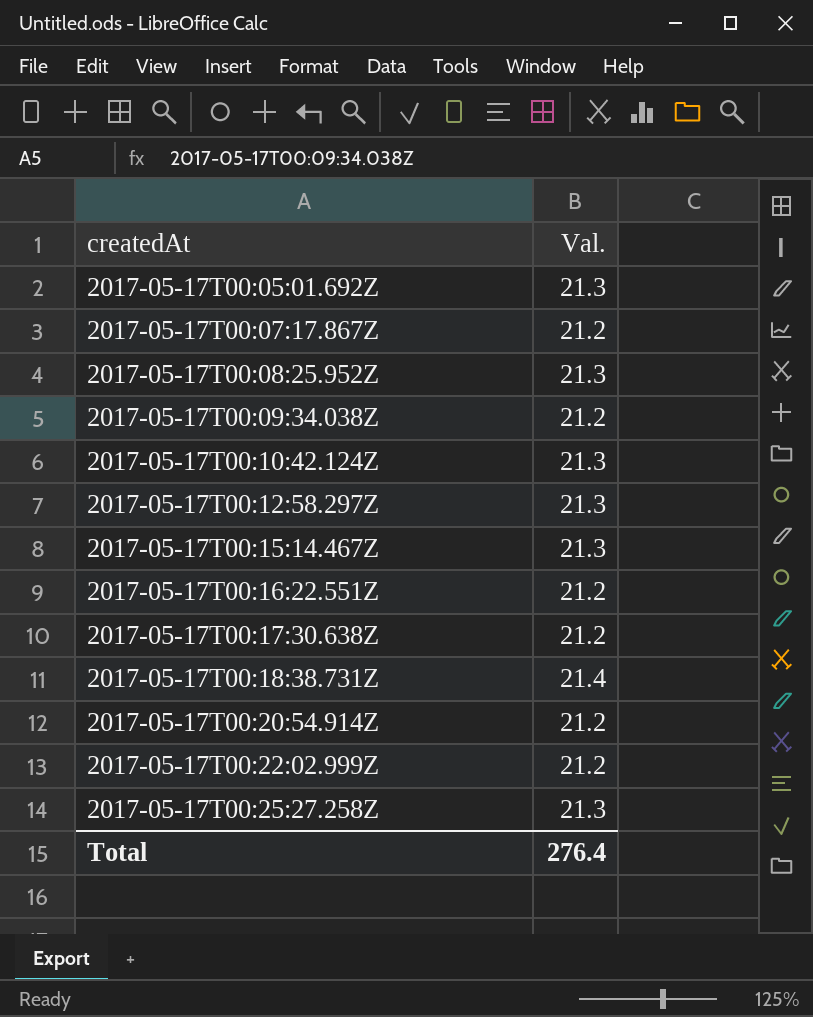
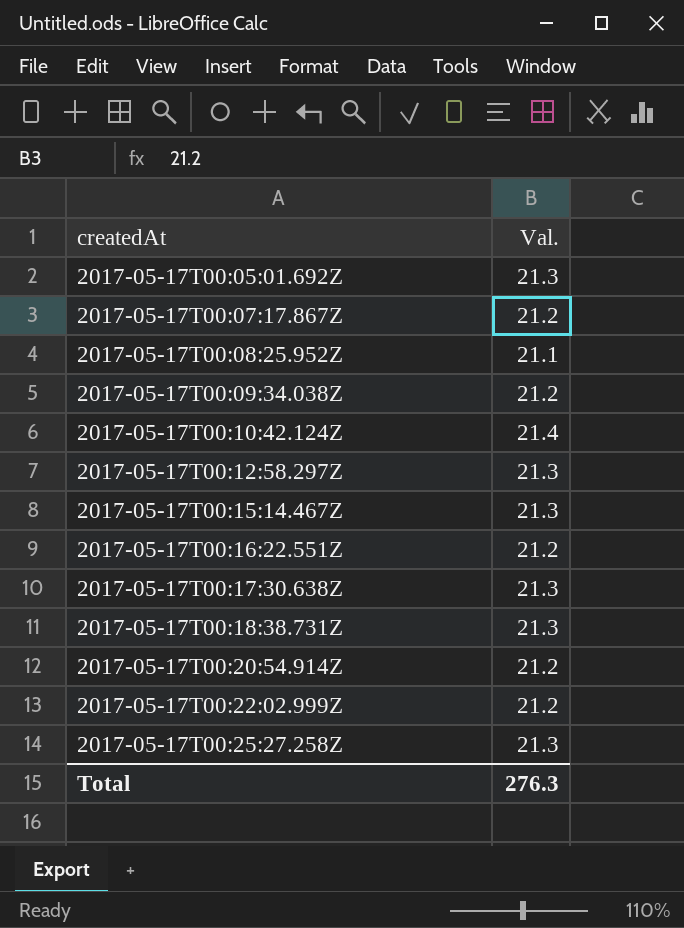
2017-05-17T00:08:25.952Z | Val.: 21.3 -> 21.1
2017-05-17T00:10:42.124Z | Val.: 21.3 -> 21.4
2017-05-17T00:17:30.638Z | Val.: 21.2 -> 21.3
2017-05-17T00:18:38.731Z | Val.: 21.4 -> 21.3
Total | Val.: 276.4 -> 276.3

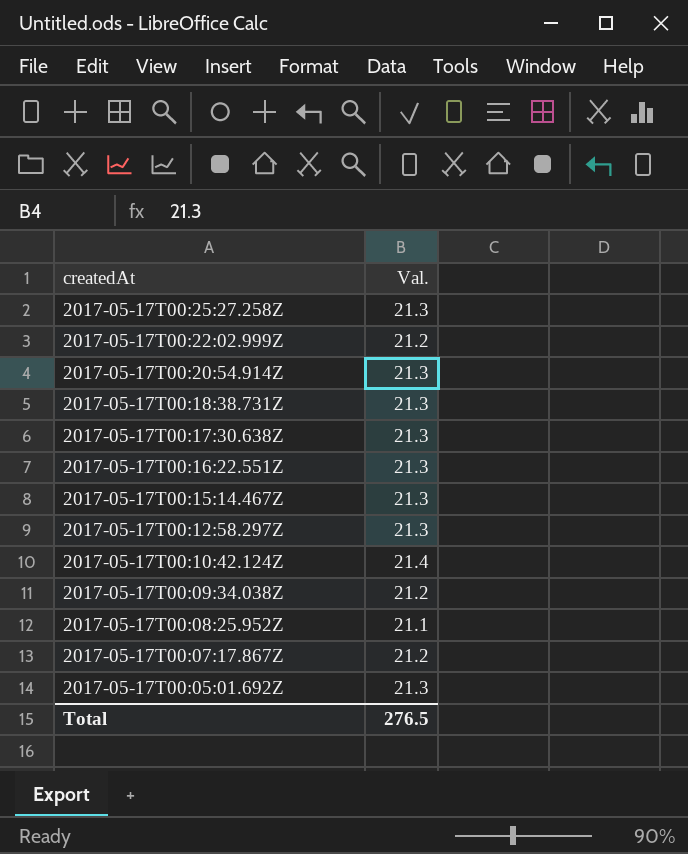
row order: createdAt ascending -> createdAt descending
2017-05-17T00:20:54.914Z | Val.: 21.2 -> 21.3
2017-05-17T00:16:22.551Z | Val.: 21.2 -> 21.3
Total | Val.: 276.3 -> 276.5

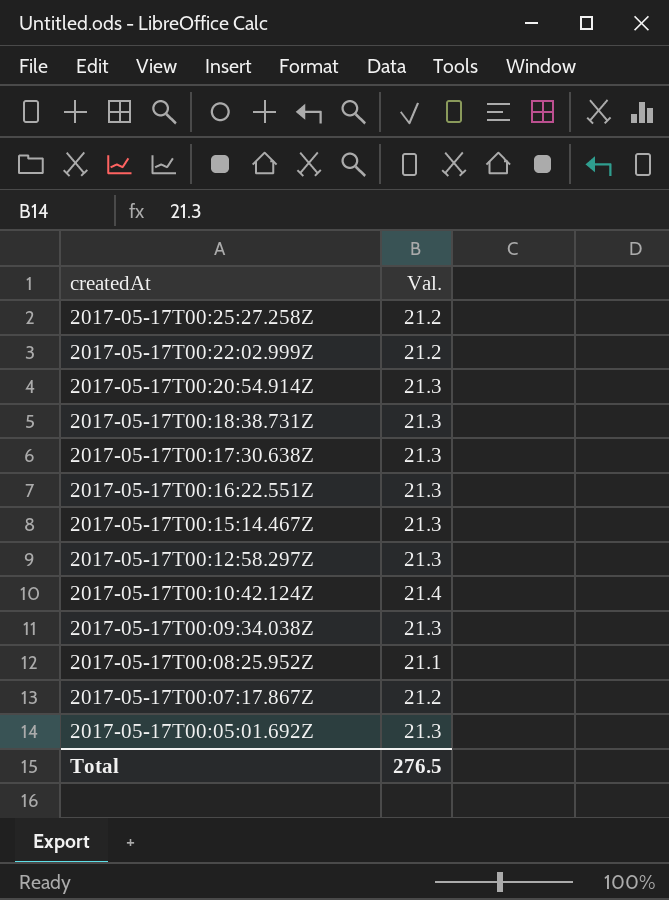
2017-05-17T00:25:27.258Z | Val.: 21.3 -> 21.2
2017-05-17T00:09:34.038Z | Val.: 21.2 -> 21.3

